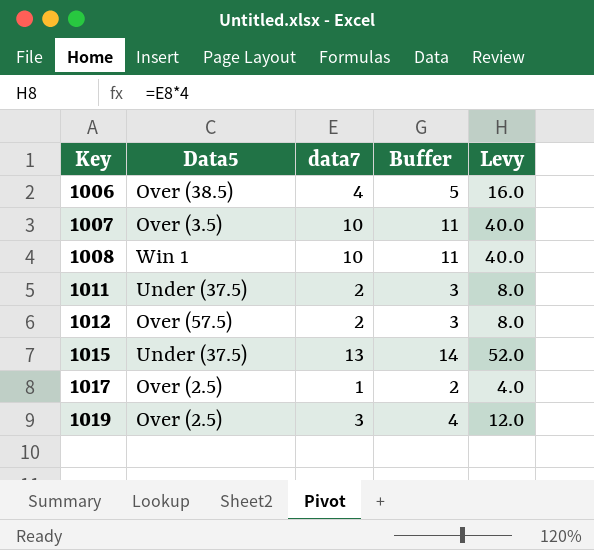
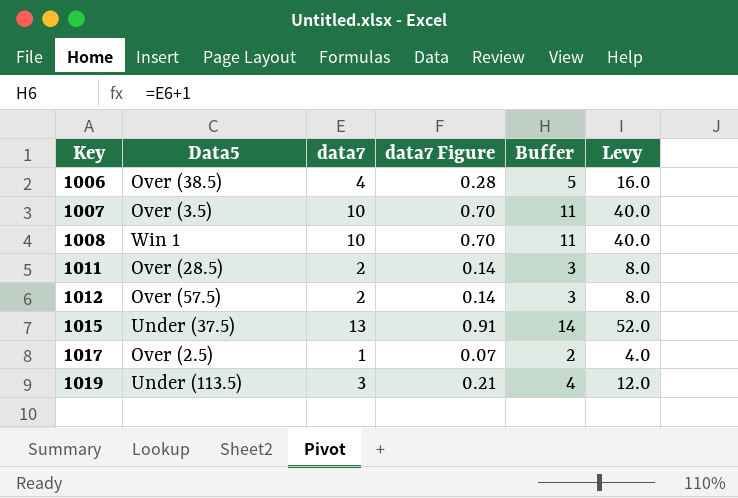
column data7 Figure | formula: none -> [data7] * 0.07
1011 | Data5: Under (37.5) -> Over (28.5)
1019 | Data5: Over (2.5) -> Under (113.5)

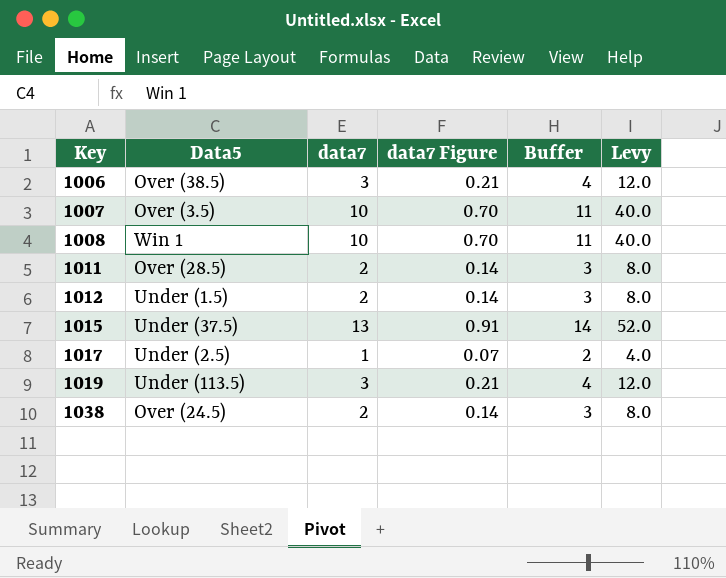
1006 | data7: 4 -> 3
1006 | data7 Figure: 0.28 -> 0.21
1006 | Buffer: 5 -> 4
1006 | Levy: 16.0 -> 12.0
1012 | Data5: Over (57.5) -> Under (1.5)
1017 | Data5: Over (2.5) -> Under (2.5)
row 1038: none -> Over (24.5) | 2 | 0.14 | 3 | 8.0

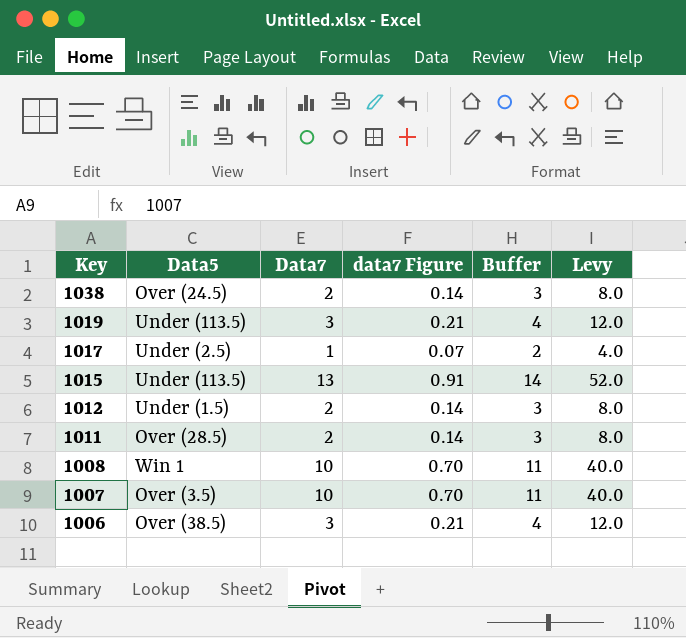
row order: Key ascending -> Key descending
column name: data7 -> Data7
1015 | Data5: Under (37.5) -> Under (113.5)

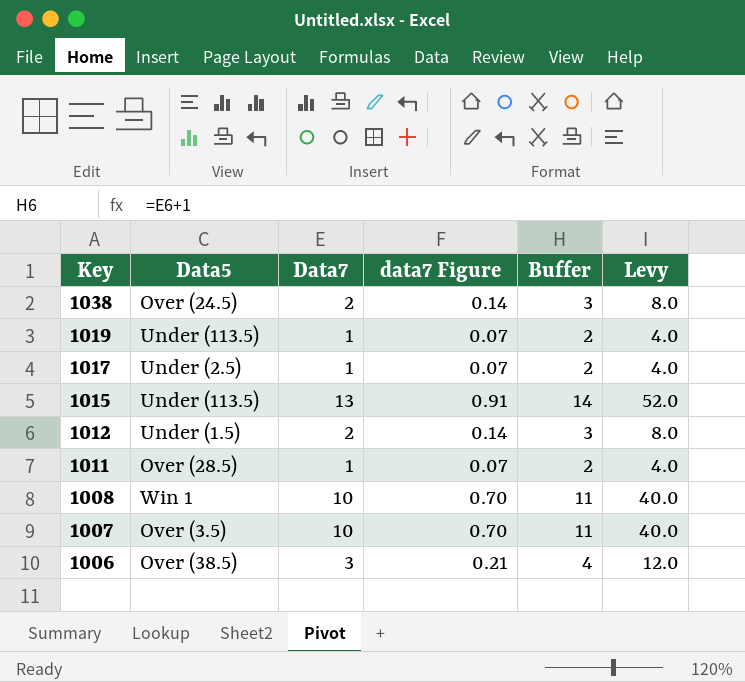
1019 | Data7: 3 -> 1
1019 | data7 Figure: 0.21 -> 0.07
1019 | Buffer: 4 -> 2
1019 | Levy: 12.0 -> 4.0
1011 | Data7: 2 -> 1
1011 | data7 Figure: 0.14 -> 0.07
1011 | Buffer: 3 -> 2
1011 | Levy: 8.0 -> 4.0

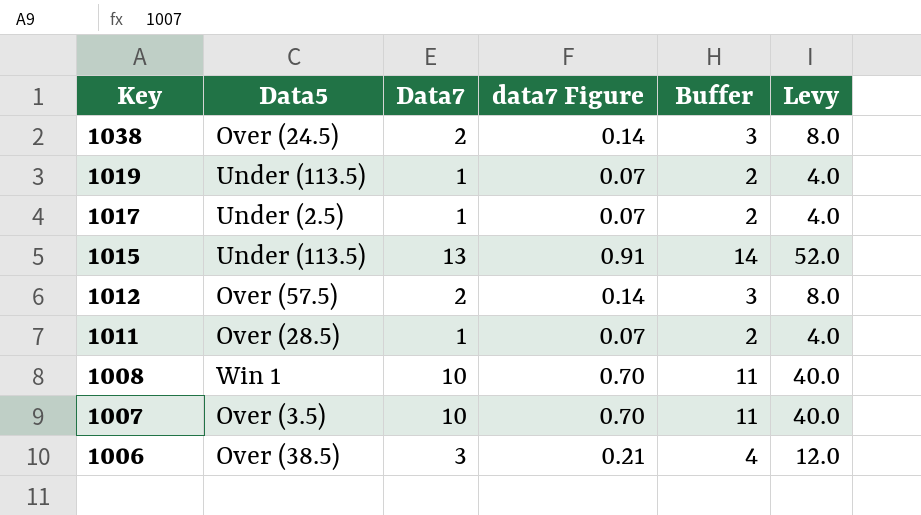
1012 | Data5: Under (1.5) -> Over (57.5)

